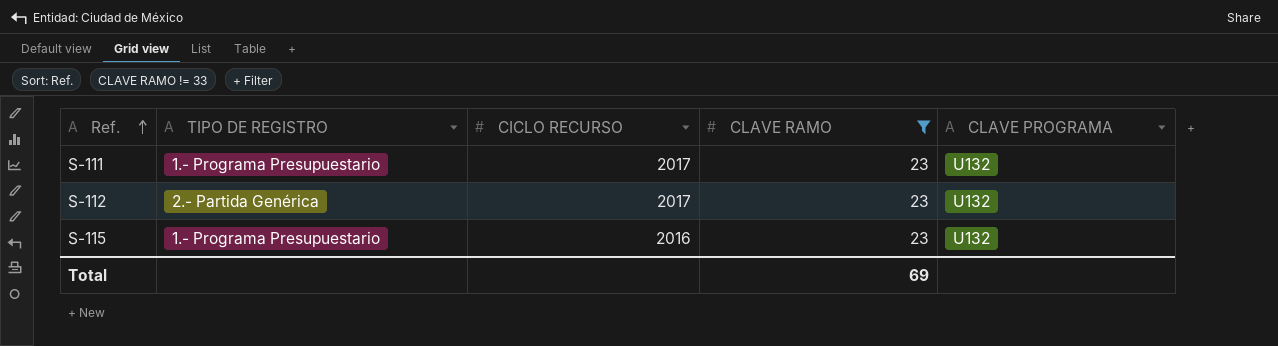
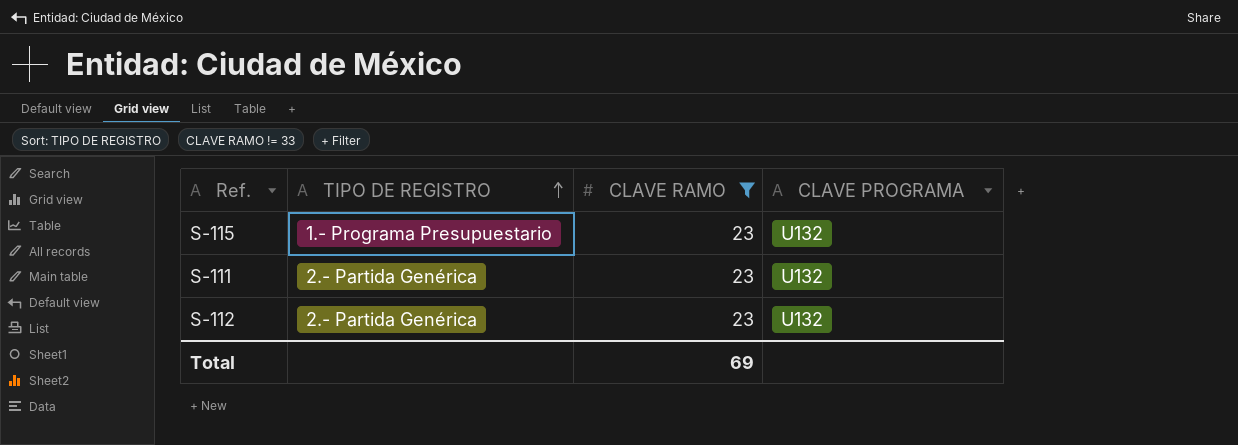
row order: Ref. ascending -> TIPO DE REGISTRO ascending
column CICLO RECURSO | position: 3 -> none
S-111 | TIPO DE REGISTRO: 1.- Programa Presupuestario -> 2.- Partida Genérica

